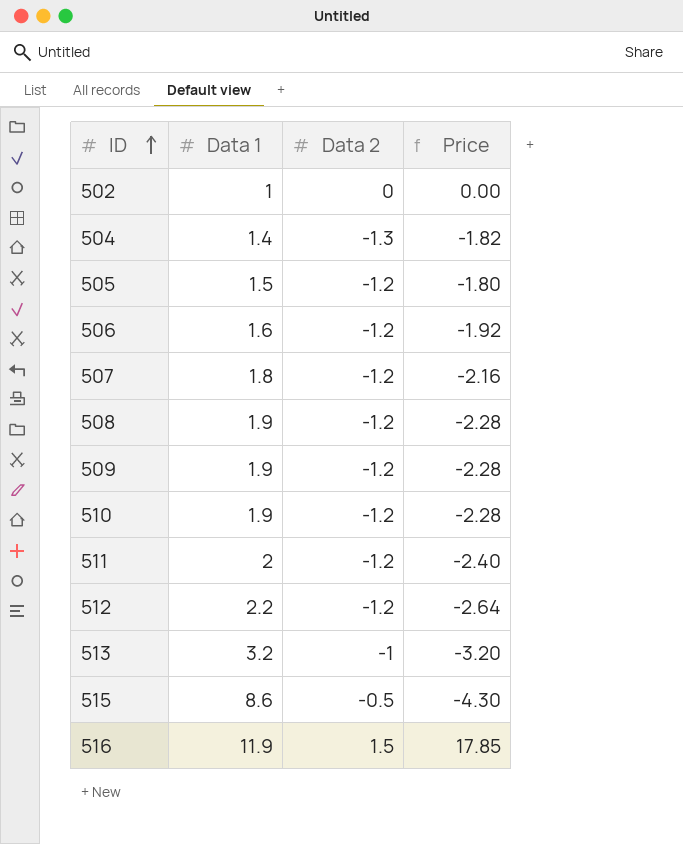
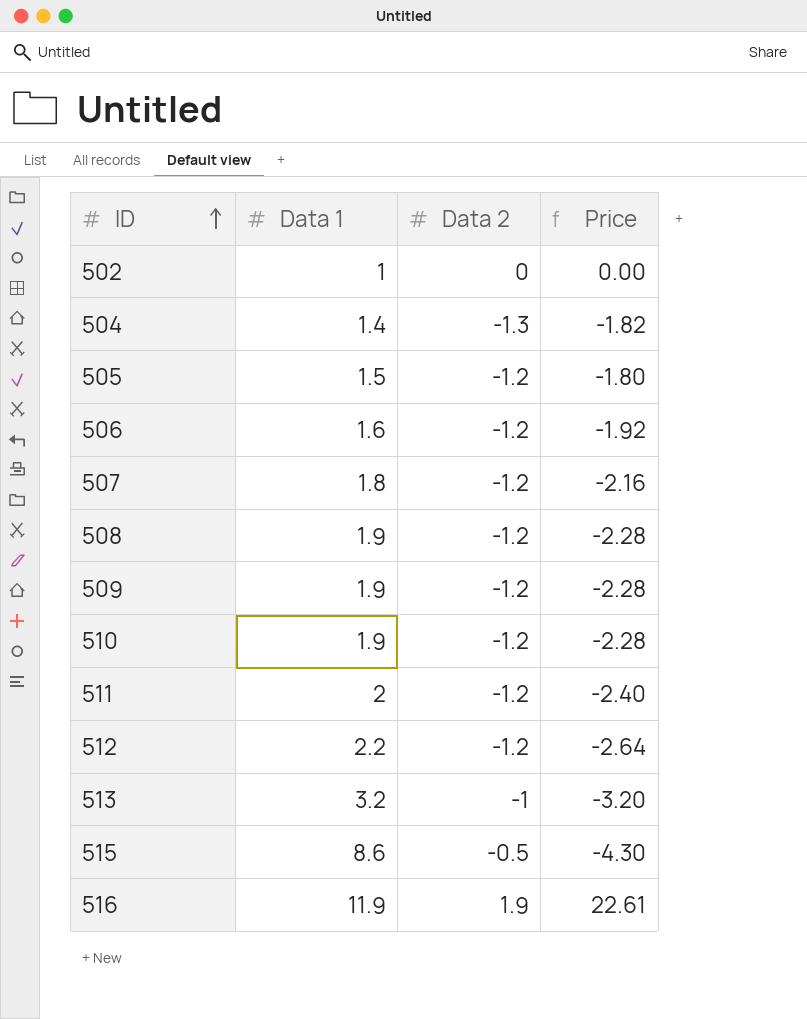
516 | Data 2: 1.5 -> 1.9
516 | Price: 17.85 -> 22.61

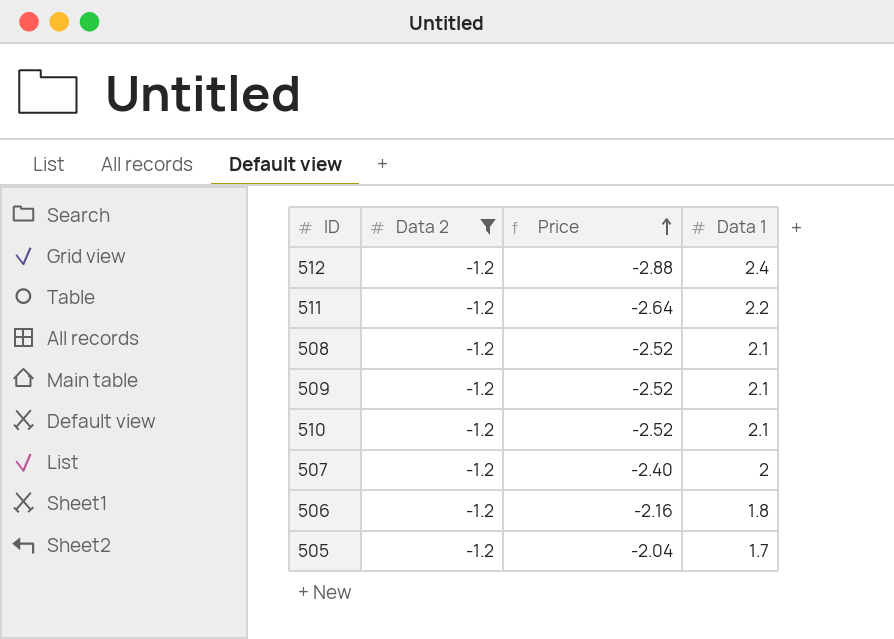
filter: none -> Data 2 = -1.2
row order: ID ascending -> Price ascending
column Data 1 | position: 2 -> 4
512 | Price: -2.64 -> -2.88
512 | Data 1: 2.2 -> 2.4
511 | Price: -2.40 -> -2.64
511 | Data 1: 2 -> 2.2
508 | Price: -2.28 -> -2.52
508 | Data 1: 1.9 -> 2.1
509 | Price: -2.28 -> -2.52
509 | Data 1: 1.9 -> 2.1
510 | Price: -2.28 -> -2.52
510 | Data 1: 1.9 -> 2.1
507 | Price: -2.16 -> -2.40
507 | Data 1: 1.8 -> 2
506 | Price: -1.92 -> -2.16
506 | Data 1: 1.6 -> 1.8
505 | Price: -1.80 -> -2.04
505 | Data 1: 1.5 -> 1.7

